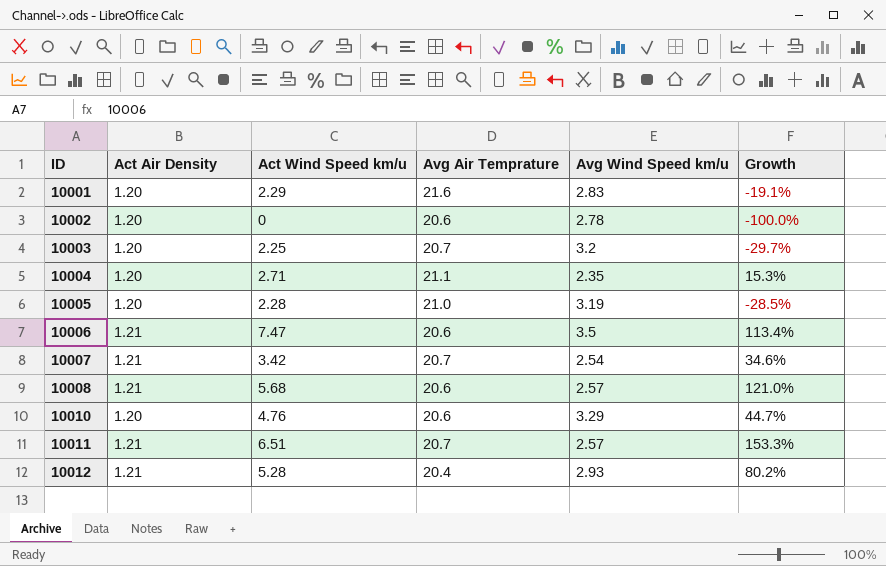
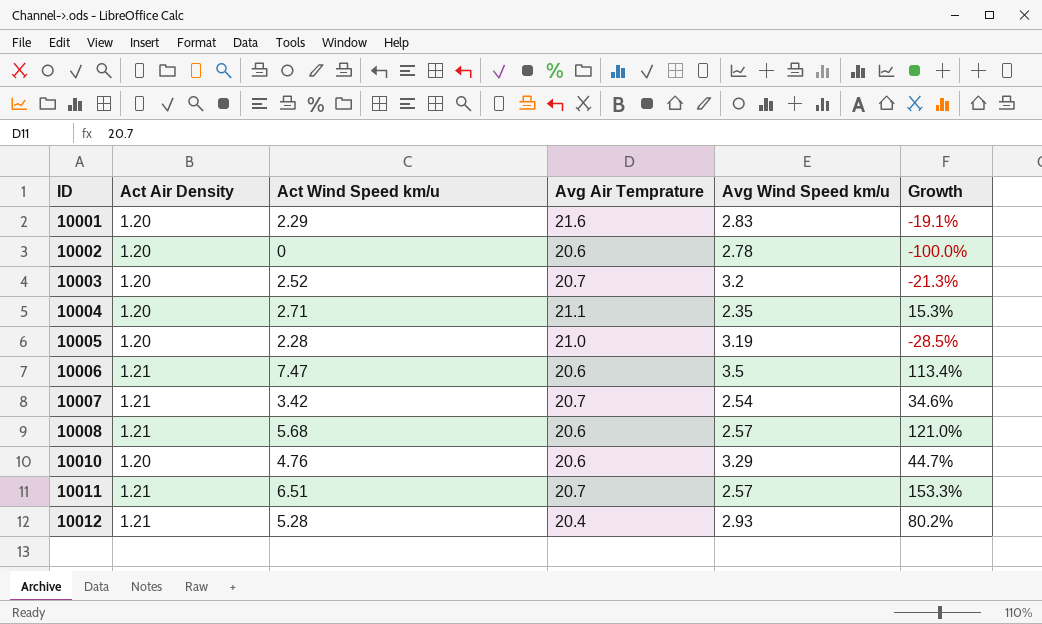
10003 | Act Wind Speed km/u: 2.25 -> 2.52
10003 | Growth: -29.7% -> -21.3%

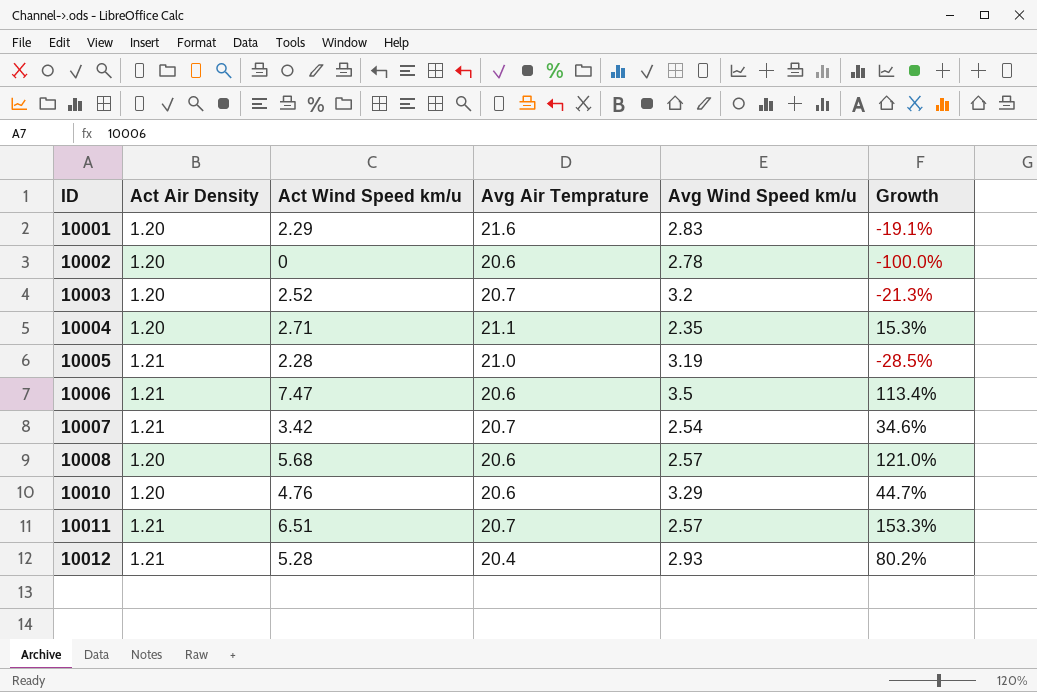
10005 | Act Air Density: 1.20 -> 1.21
10008 | Act Air Density: 1.21 -> 1.20

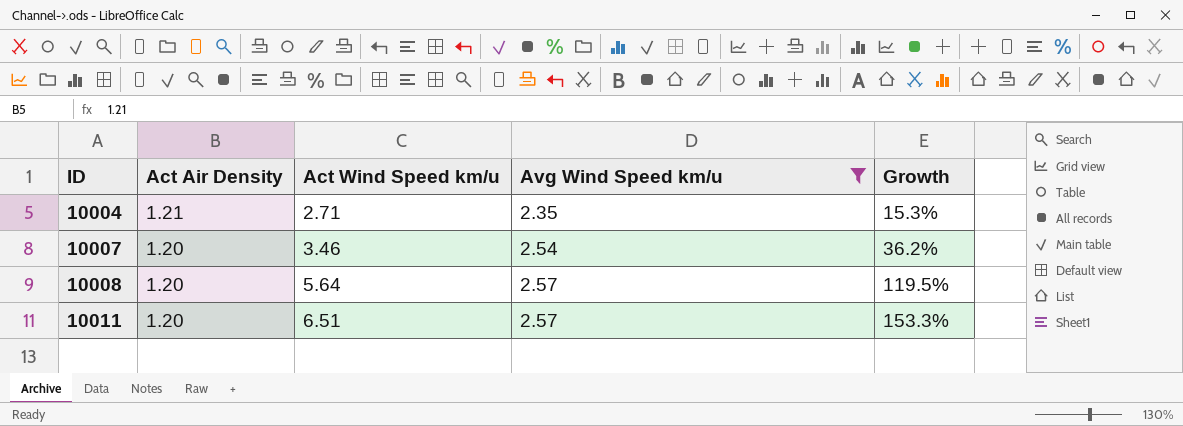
filter: none -> Avg Wind Speed km/u <= 2.57
column Avg Air Temprature | position: 4 -> none
10004 | Act Air Density: 1.20 -> 1.21
10007 | Act Air Density: 1.21 -> 1.20
10007 | Act Wind Speed km/u: 3.42 -> 3.46
10007 | Growth: 34.6% -> 36.2%
10008 | Act Wind Speed km/u: 5.68 -> 5.64
10008 | Growth: 121.0% -> 119.5%
10011 | Act Air Density: 1.21 -> 1.20

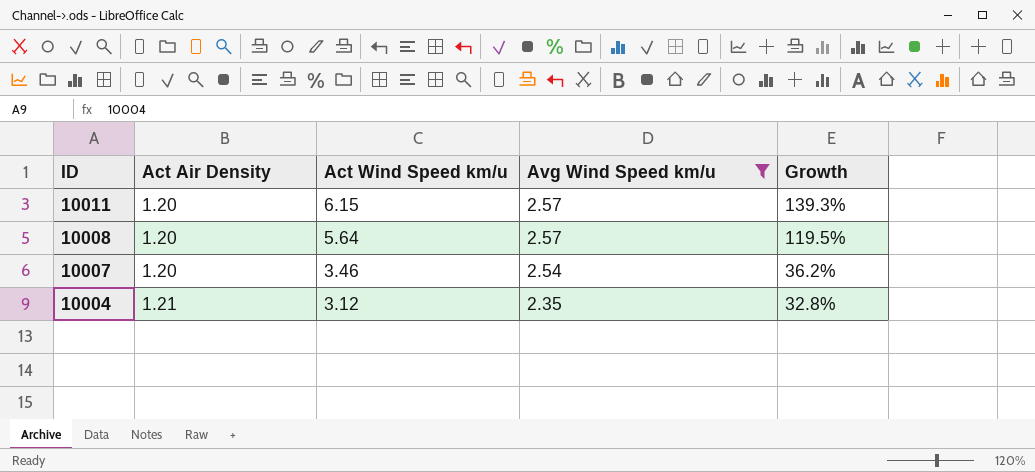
row order: ID ascending -> ID descending
10011 | Act Wind Speed km/u: 6.51 -> 6.15
10011 | Growth: 153.3% -> 139.3%
10004 | Act Wind Speed km/u: 2.71 -> 3.12
10004 | Growth: 15.3% -> 32.8%

